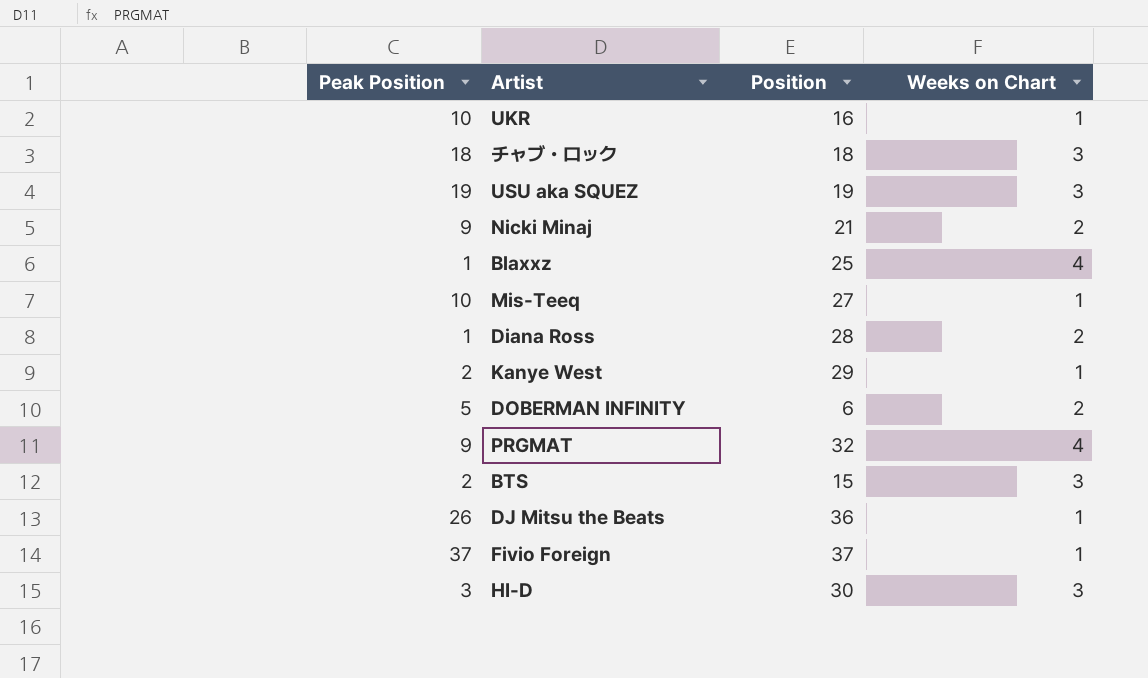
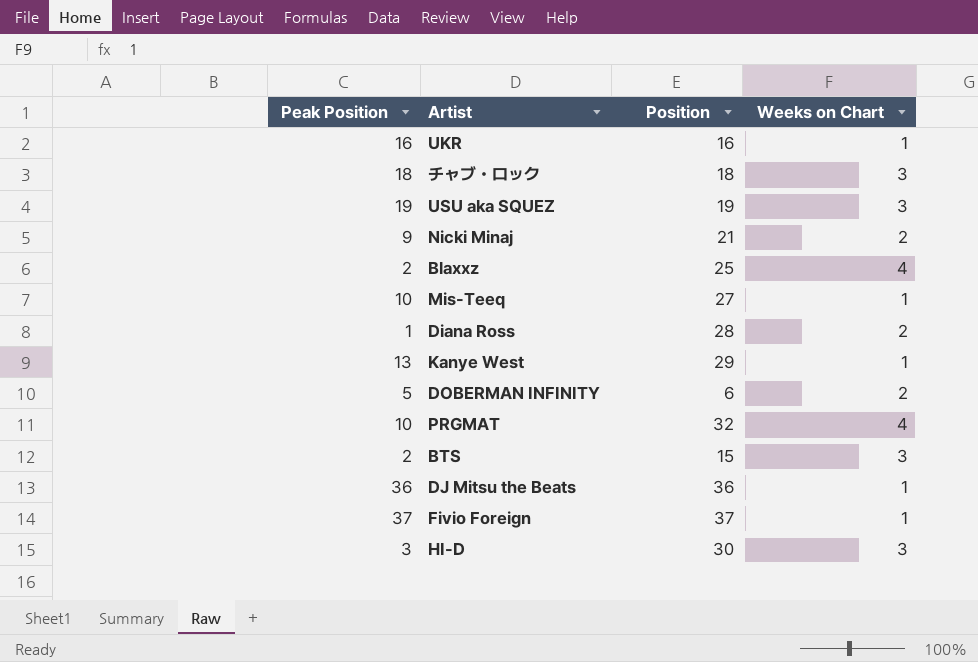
UKR | Peak Position: 10 -> 16
Blaxxz | Peak Position: 1 -> 2
Kanye West | Peak Position: 2 -> 13
PRGMAT | Peak Position: 9 -> 10
DJ Mitsu the Beats | Peak Position: 26 -> 36

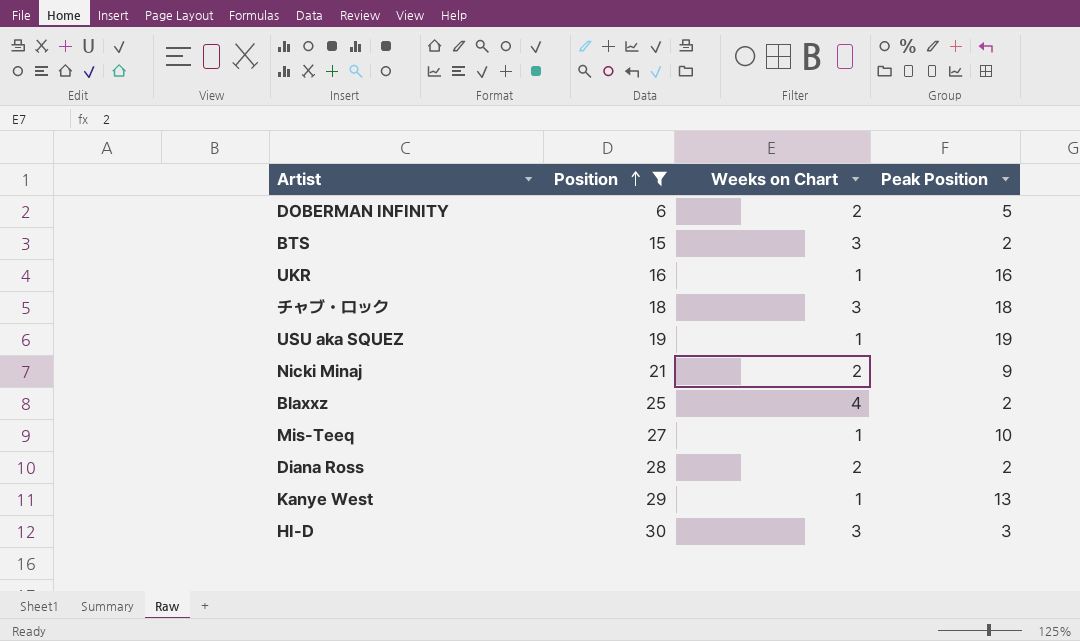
filter: none -> Position <= 30
row order: none -> Position ascending
column Peak Position | position: 1 -> 4
USU aka SQUEZ | Weeks on Chart: 3 -> 1
Diana Ross | Peak Position: 1 -> 2

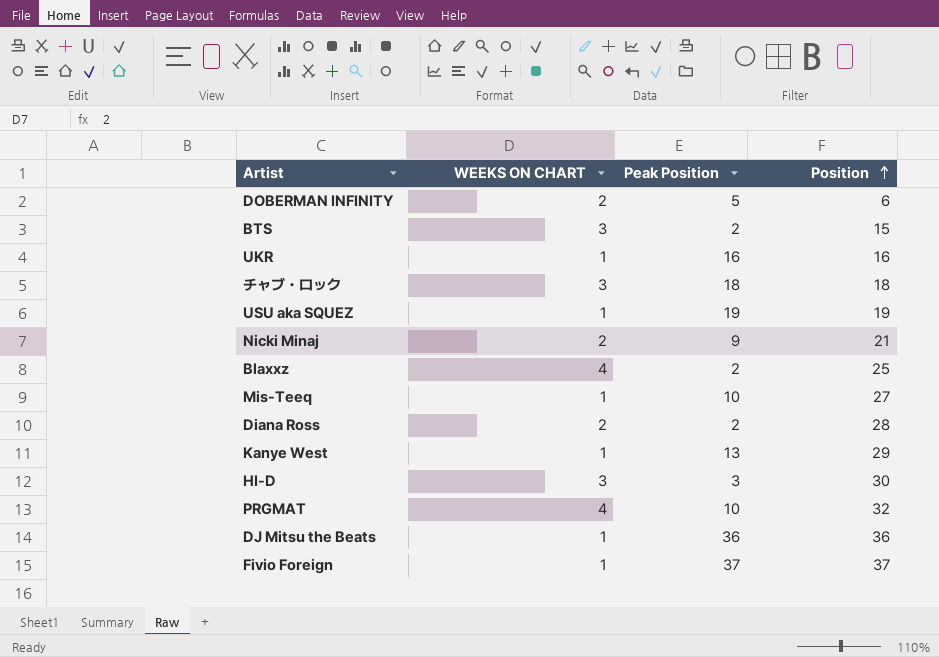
filter: Position <= 30 -> none
column name: Weeks on Chart -> WEEKS ON CHART
column Position | position: 2 -> 4

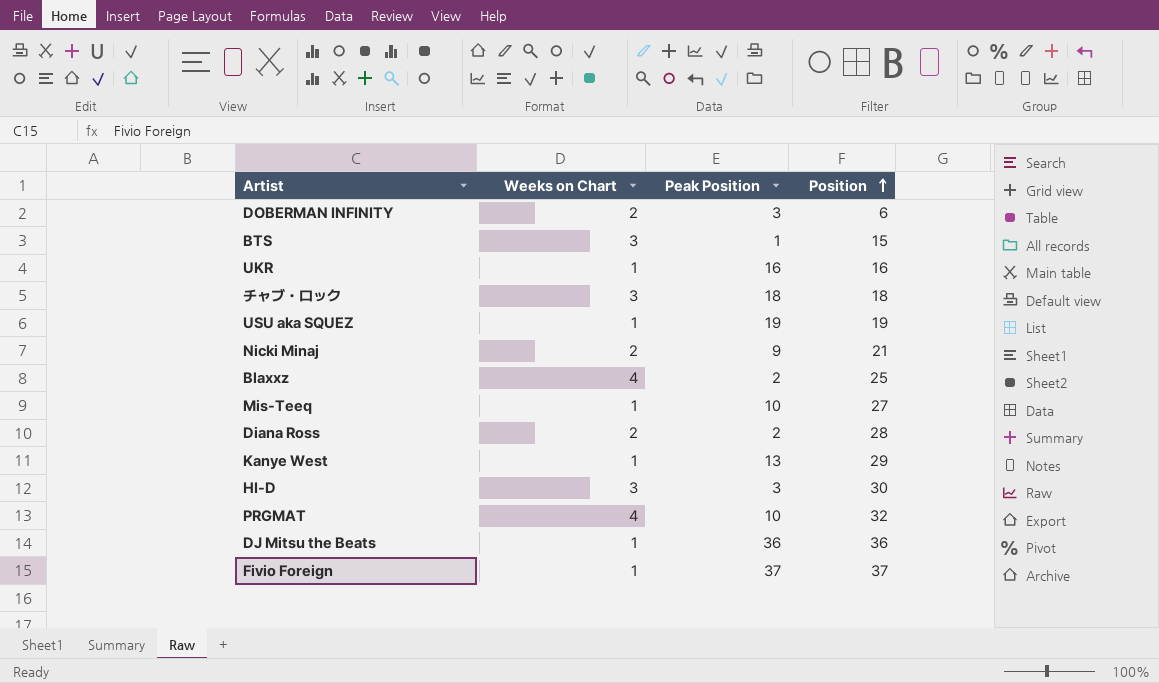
column name: WEEKS ON CHART -> Weeks on Chart
DOBERMAN INFINITY | Peak Position: 5 -> 3
BTS | Peak Position: 2 -> 1

